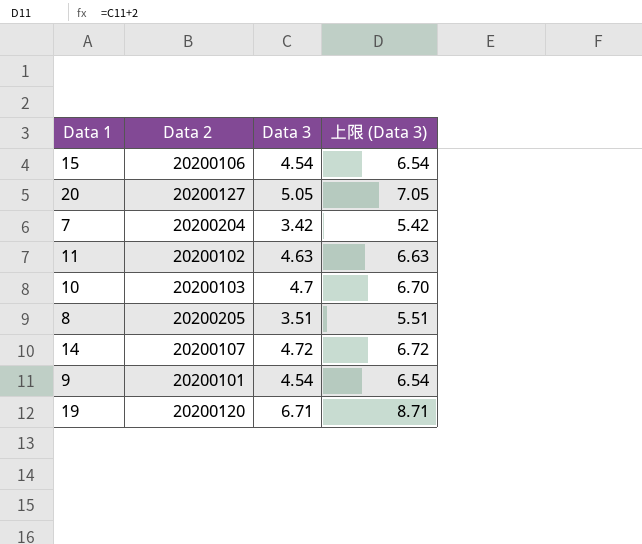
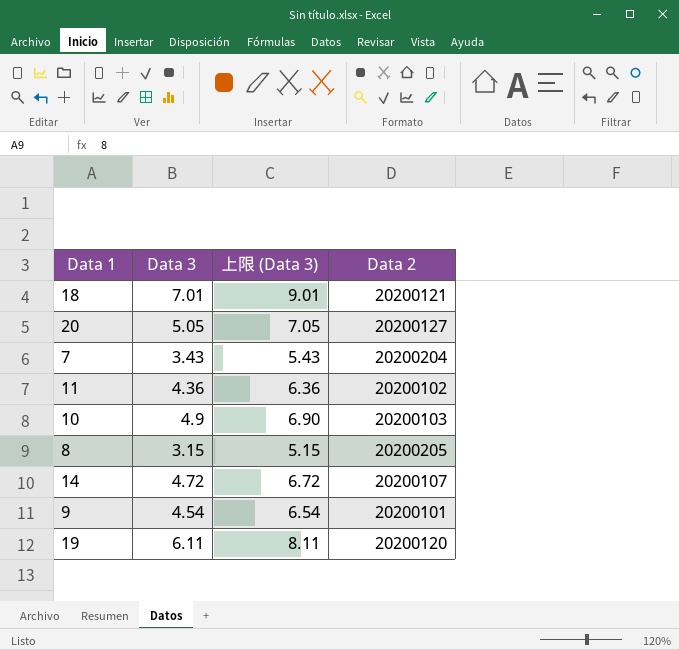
column Data 2 | position: 2 -> 4
row 15: 20200106 | 4.54 | 6.54 -> none
row 18: none -> 7.01 | 9.01 | 20200121
7 | Data 3: 3.42 -> 3.43
7 | 上限 (Data 3): 5.42 -> 5.43
11 | Data 3: 4.63 -> 4.36
11 | 上限 (Data 3): 6.63 -> 6.36
10 | Data 3: 4.7 -> 4.9
10 | 上限 (Data 3): 6.70 -> 6.90
8 | Data 3: 3.51 -> 3.15
8 | 上限 (Data 3): 5.51 -> 5.15
19 | Data 3: 6.71 -> 6.11
19 | 上限 (Data 3): 8.71 -> 8.11

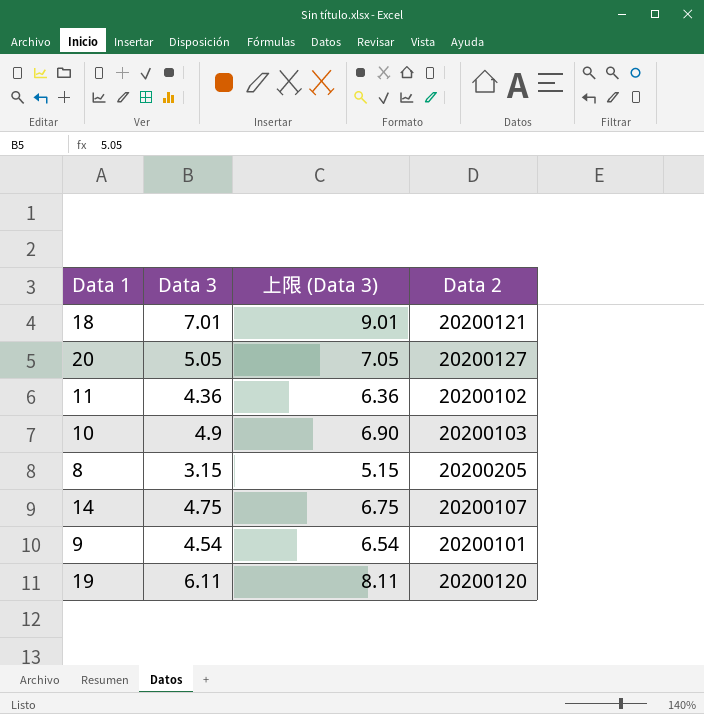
row 7: 3.43 | 5.43 | 20200204 -> none
14 | Data 3: 4.72 -> 4.75
14 | 上限 (Data 3): 6.72 -> 6.75

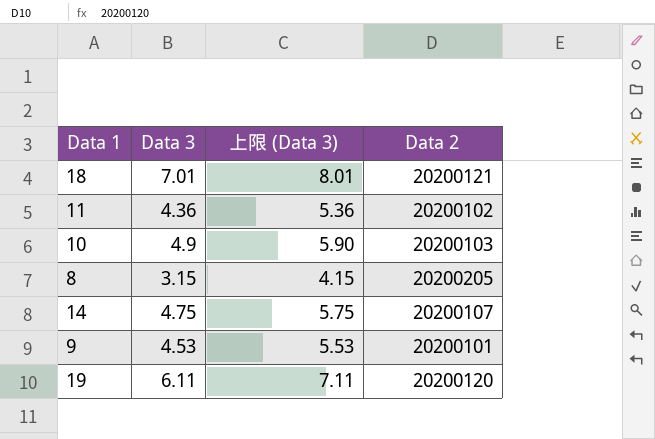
column 上限 (Data 3) | formula: [Data 3] + 2 -> [Data 3] + 1
row 20: 5.05 | 7.05 | 20200127 -> none
9 | Data 3: 4.54 -> 4.53

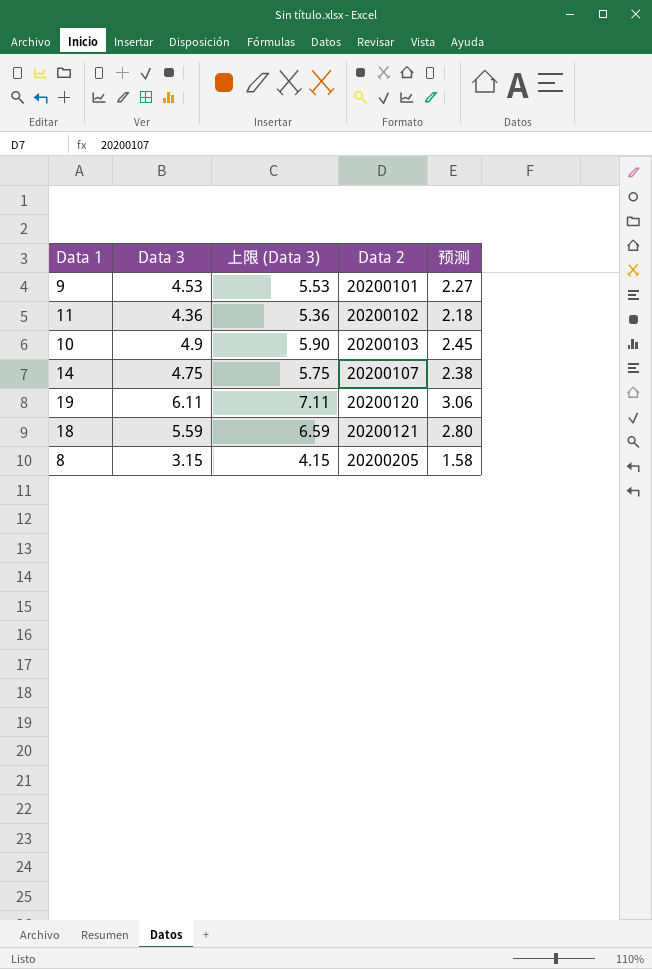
row order: none -> Data 2 ascending
column 预测 | formula: none -> [Data 3] * 0.5
18 | Data 3: 7.01 -> 5.59
18 | 上限 (Data 3): 8.01 -> 6.59

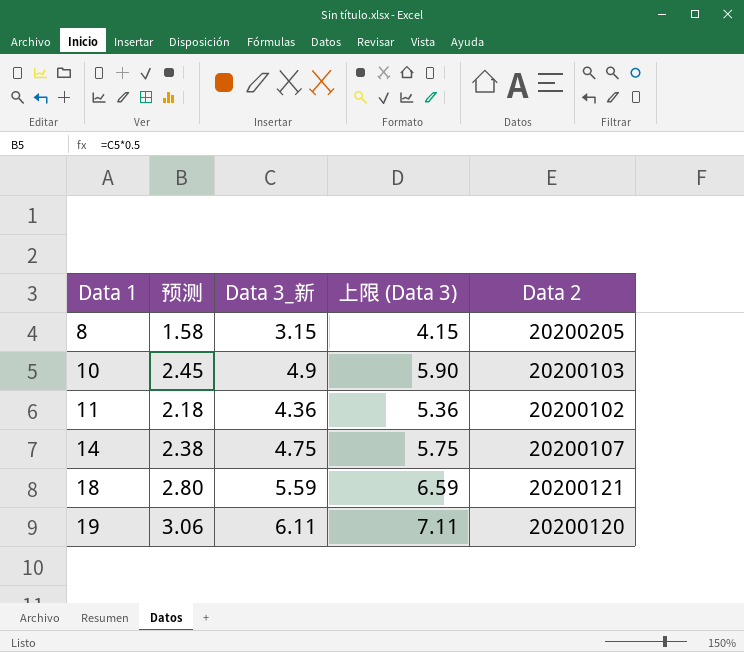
row order: Data 2 ascending -> Data 1 ascending
column 预测 | position: 5 -> 2
column name: Data 3 -> Data 3_新
row 9: 4.53 | 5.53 | 20200101 | 2.27 -> none

